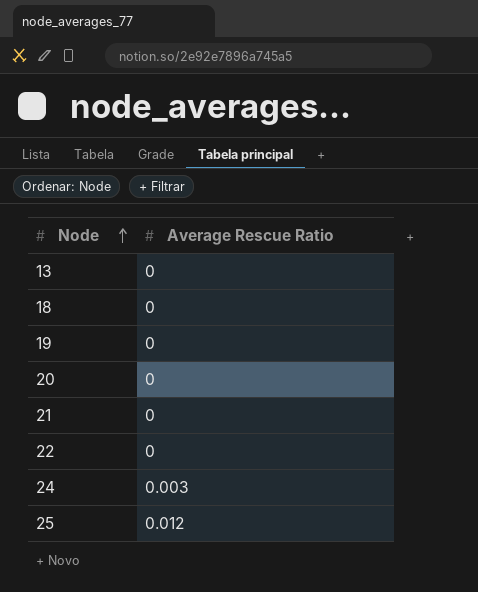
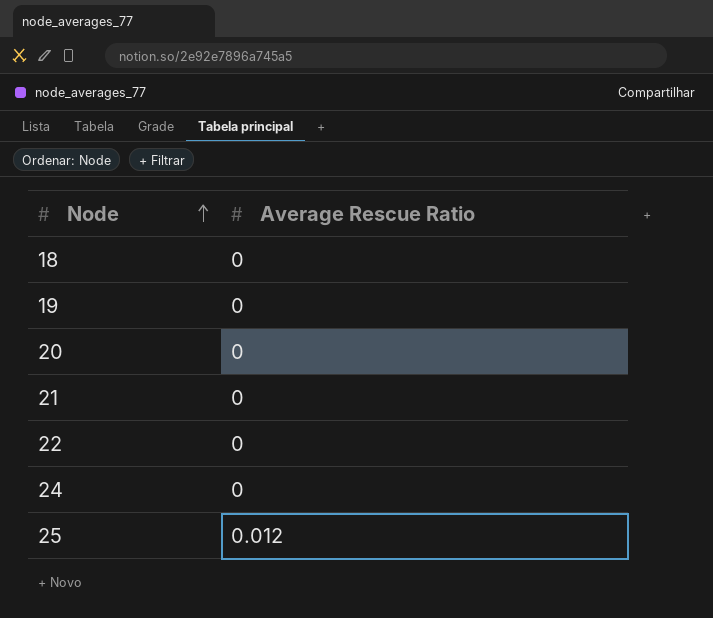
row 13: 0 -> none
24 | Average Rescue Ratio: 0.003 -> 0

